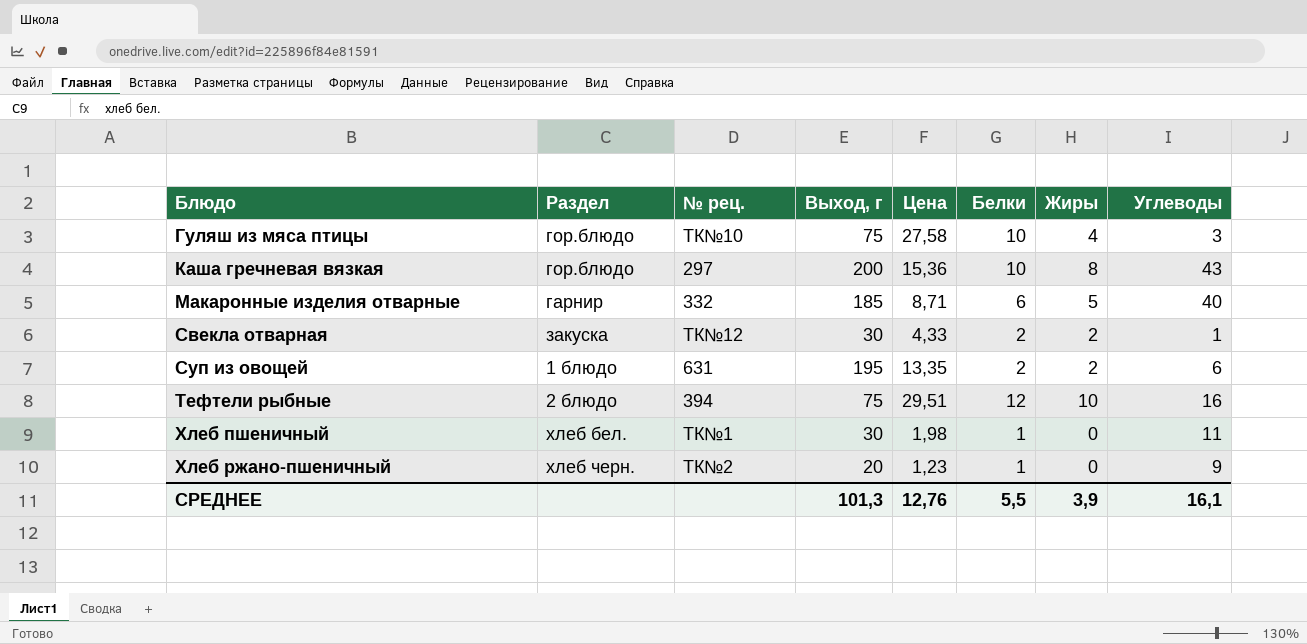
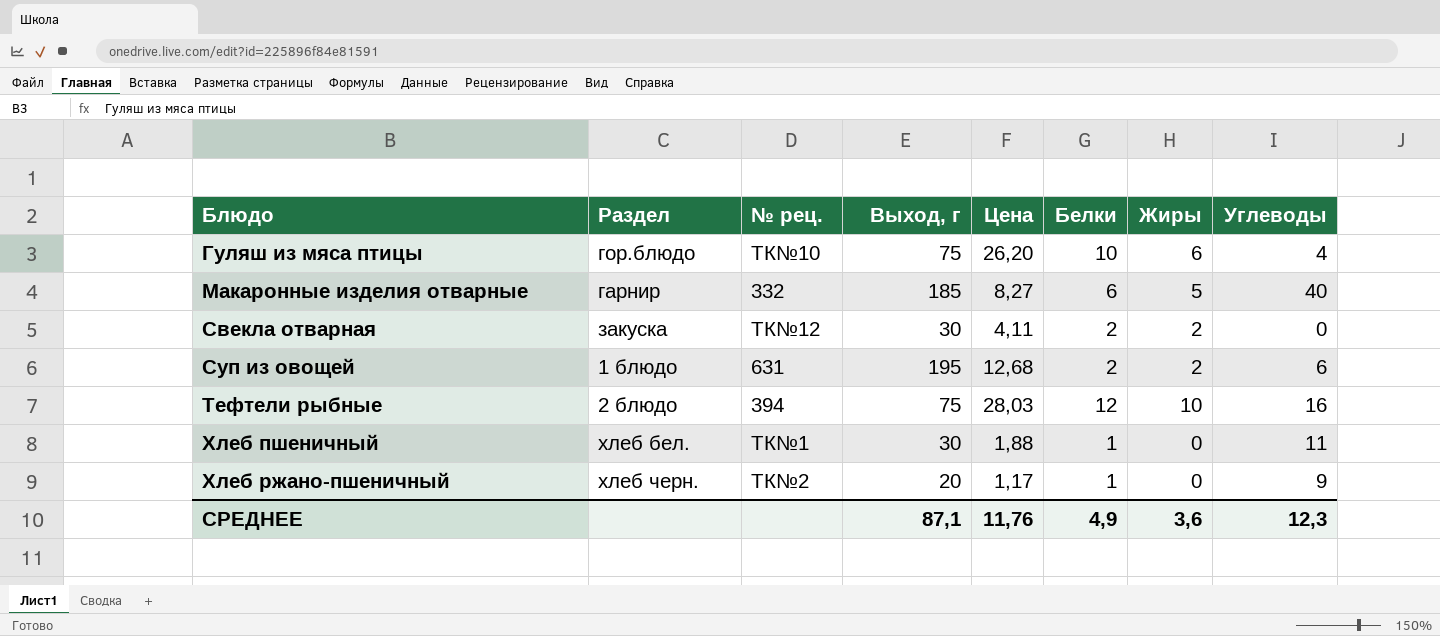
row Каша гречневая вязкая: гор.блюдо | 297 | 200 | 15,36 | 10 | 8 | 43 -> none
Гуляш из мяса птицы | Цена: 27,58 -> 26,20
Гуляш из мяса птицы | Жиры: 4 -> 6
Гуляш из мяса птицы | Углеводы: 3 -> 4
Макаронные изделия отварные | Цена: 8,71 -> 8,27
Свекла отварная | Цена: 4,33 -> 4,11
Свекла отварная | Углеводы: 1 -> 0
Суп из овощей | Цена: 13,35 -> 12,68
Тефтели рыбные | Цена: 29,51 -> 28,03
Хлеб пшеничный | Цена: 1,98 -> 1,88
Хлеб ржано-пшеничный | Цена: 1,23 -> 1,17
СРЕДНЕЕ | Выход, г: 101,3 -> 87,1
СРЕДНЕЕ | Цена: 12,76 -> 11,76
СРЕДНЕЕ | Белки: 5,5 -> 4,9
СРЕДНЕЕ | Жиры: 3,9 -> 3,6
СРЕДНЕЕ | Углеводы: 16,1 -> 12,3

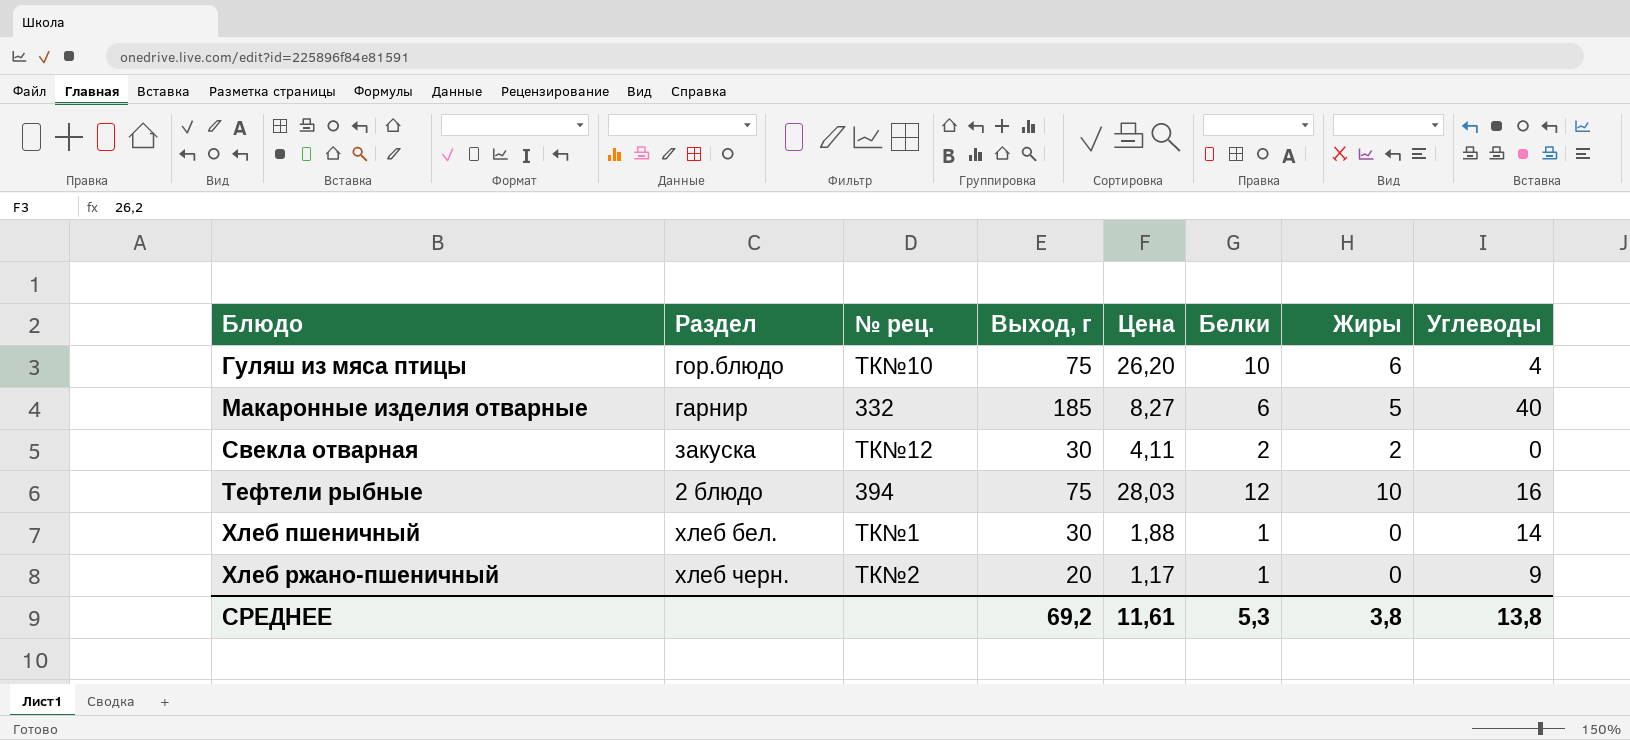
row Суп из овощей: 1 блюдо | 631 | 195 | 12,68 | 2 | 2 | 6 -> none
Хлеб пшеничный | Углеводы: 11 -> 14
СРЕДНЕЕ | Выход, г: 87,1 -> 69,2
СРЕДНЕЕ | Цена: 11,76 -> 11,61
СРЕДНЕЕ | Белки: 4,9 -> 5,3
СРЕДНЕЕ | Жиры: 3,6 -> 3,8
СРЕДНЕЕ | Углеводы: 12,3 -> 13,8

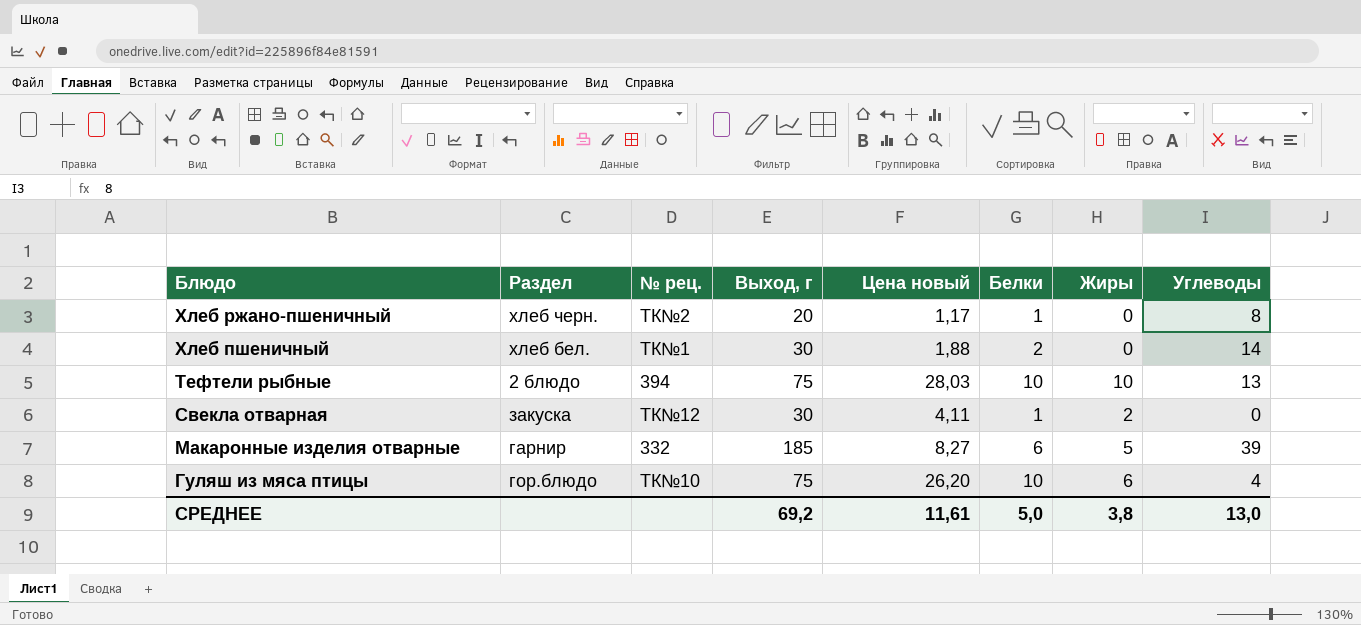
row order: Блюдо ascending -> Блюдо descending
column name: Цена -> Цена новый
Хлеб ржано-пшеничный | Углеводы: 9 -> 8
Хлеб пшеничный | Белки: 1 -> 2
Тефтели рыбные | Белки: 12 -> 10
Тефтели рыбные | Углеводы: 16 -> 13
Свекла отварная | Белки: 2 -> 1
Макаронные изделия отварные | Углеводы: 40 -> 39
СРЕДНЕЕ | Белки: 5,3 -> 5,0
СРЕДНЕЕ | Углеводы: 13,8 -> 13,0

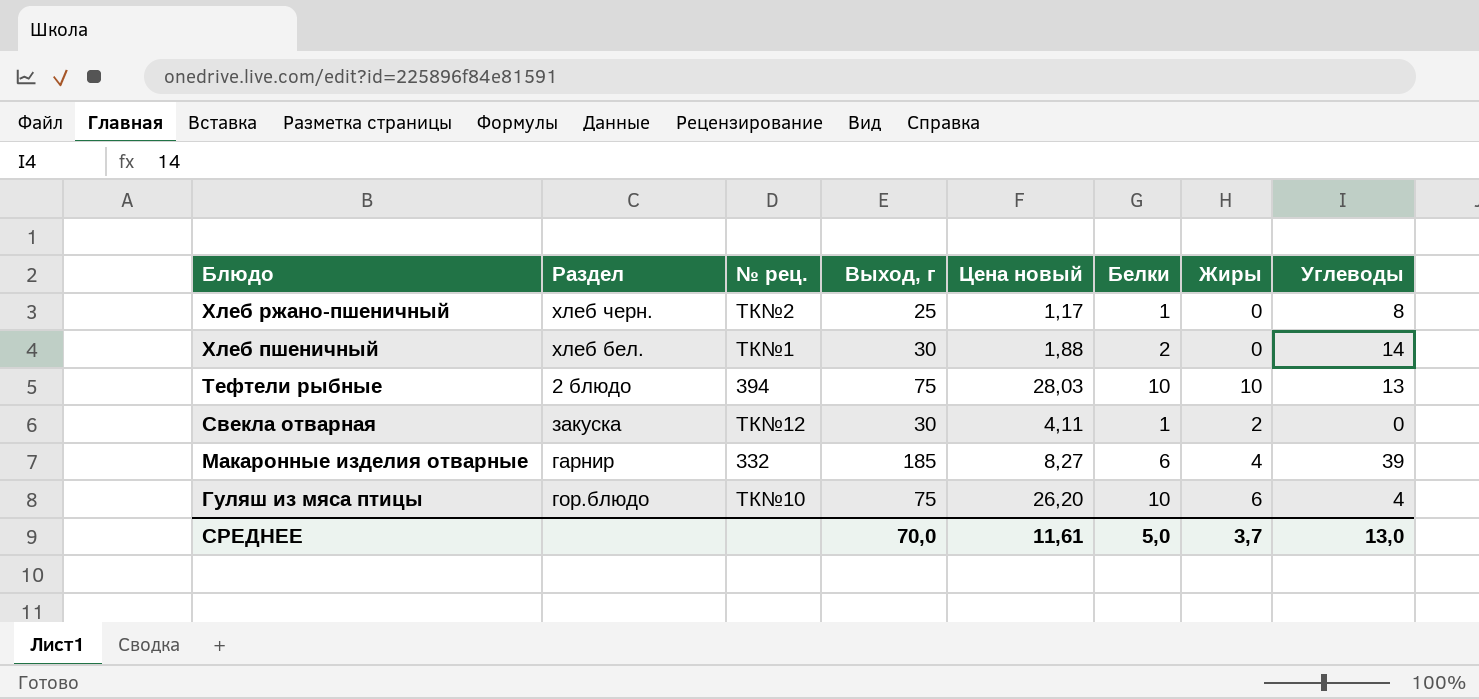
Хлеб ржано-пшеничный | Выход, г: 20 -> 25
Макаронные изделия отварные | Жиры: 5 -> 4
СРЕДНЕЕ | Выход, г: 69,2 -> 70,0
СРЕДНЕЕ | Жиры: 3,8 -> 3,7

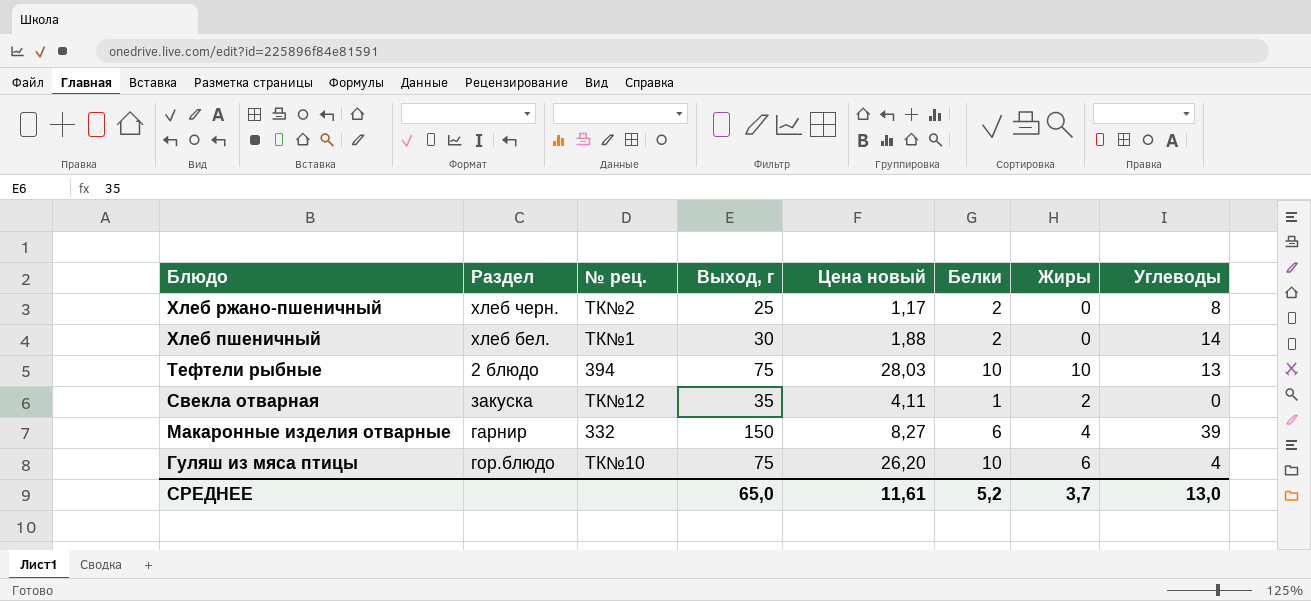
Хлеб ржано-пшеничный | Белки: 1 -> 2
Свекла отварная | Выход, г: 30 -> 35
Макаронные изделия отварные | Выход, г: 185 -> 150
СРЕДНЕЕ | Выход, г: 70,0 -> 65,0
СРЕДНЕЕ | Белки: 5,0 -> 5,2

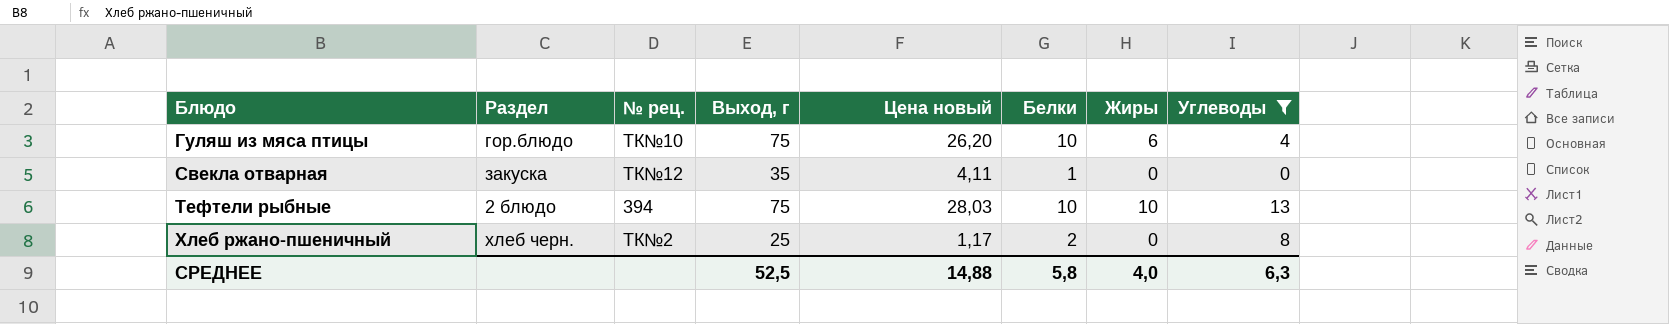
filter: none -> Углеводы <= 13
row order: Блюдо descending -> Блюдо ascending
Свекла отварная | Жиры: 2 -> 0
СРЕДНЕЕ | Выход, г: 65,0 -> 52,5
СРЕДНЕЕ | Цена новый: 11,61 -> 14,88
СРЕДНЕЕ | Белки: 5,2 -> 5,8
СРЕДНЕЕ | Жиры: 3,7 -> 4,0
СРЕДНЕЕ | Углеводы: 13,0 -> 6,3

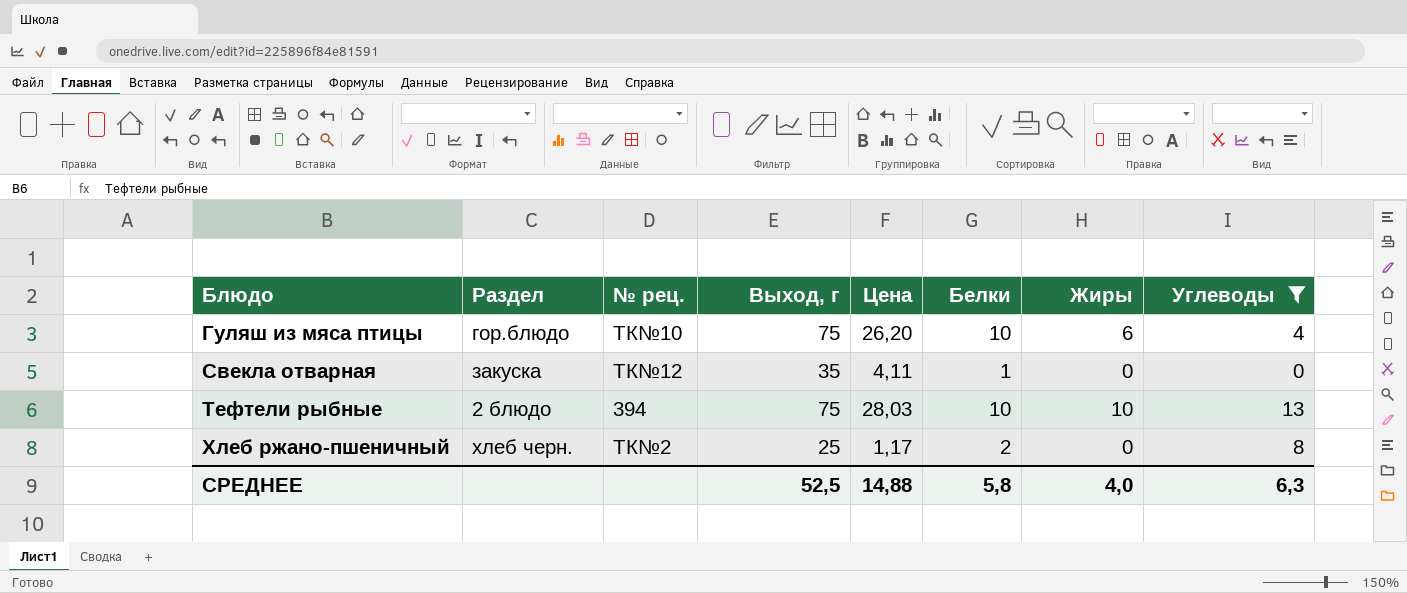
column name: Цена новый -> Цена

